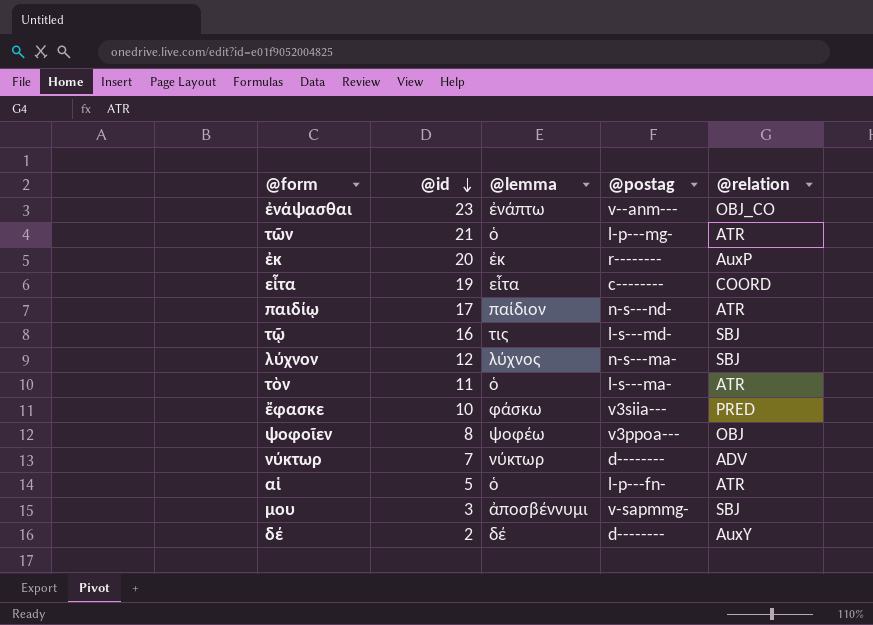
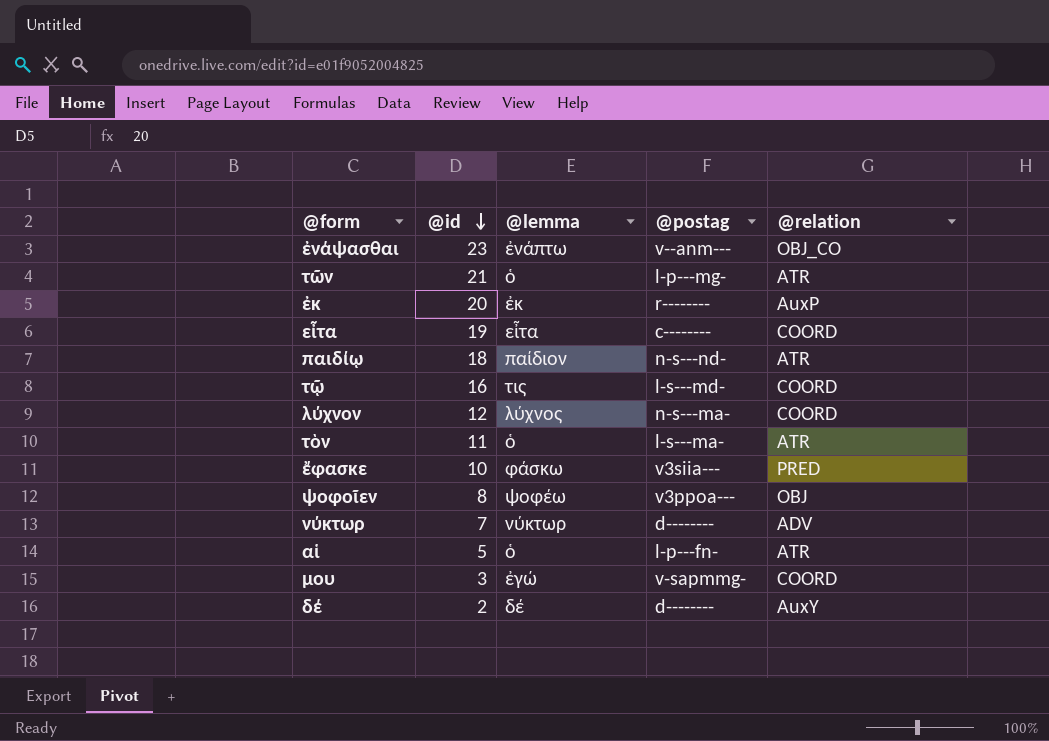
παιδίῳ | @id: 17 -> 18
τῷ | @relation: SBJ -> COORD
λύχνον | @relation: SBJ -> COORD
μου | @lemma: ἀποσβέννυμι -> ἐγώ
μου | @relation: SBJ -> COORD

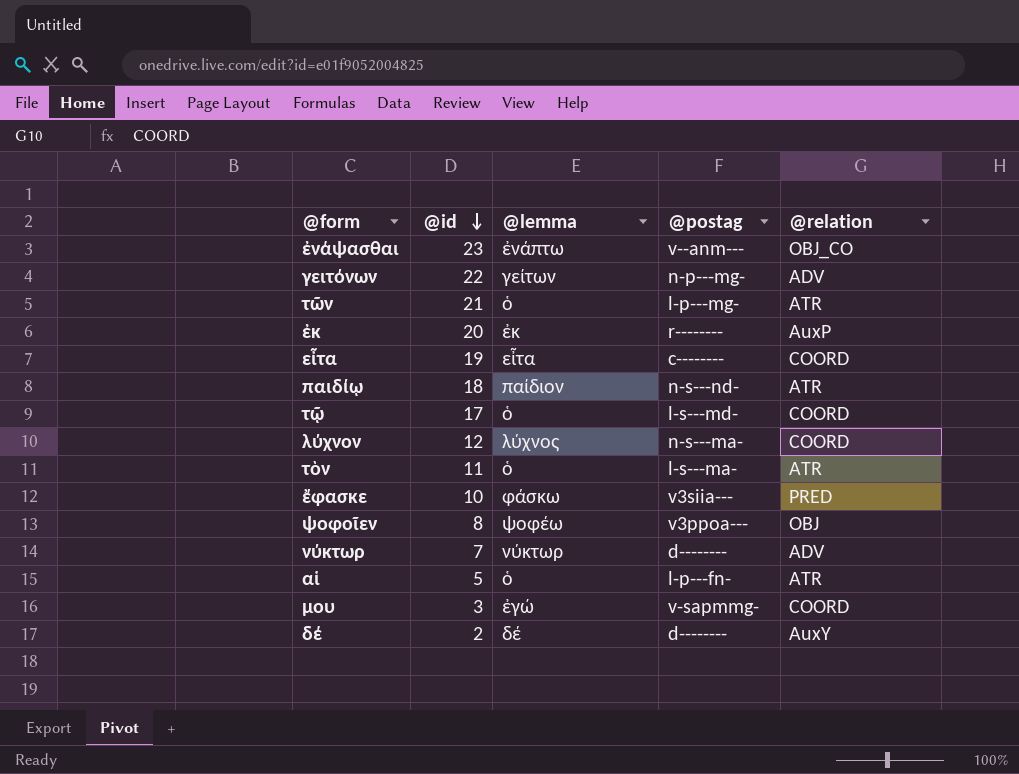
row γειτόνων: none -> 22 | γείτων | n-p---mg- | ADV
τῷ | @id: 16 -> 17
τῷ | @lemma: τις -> ὁ

